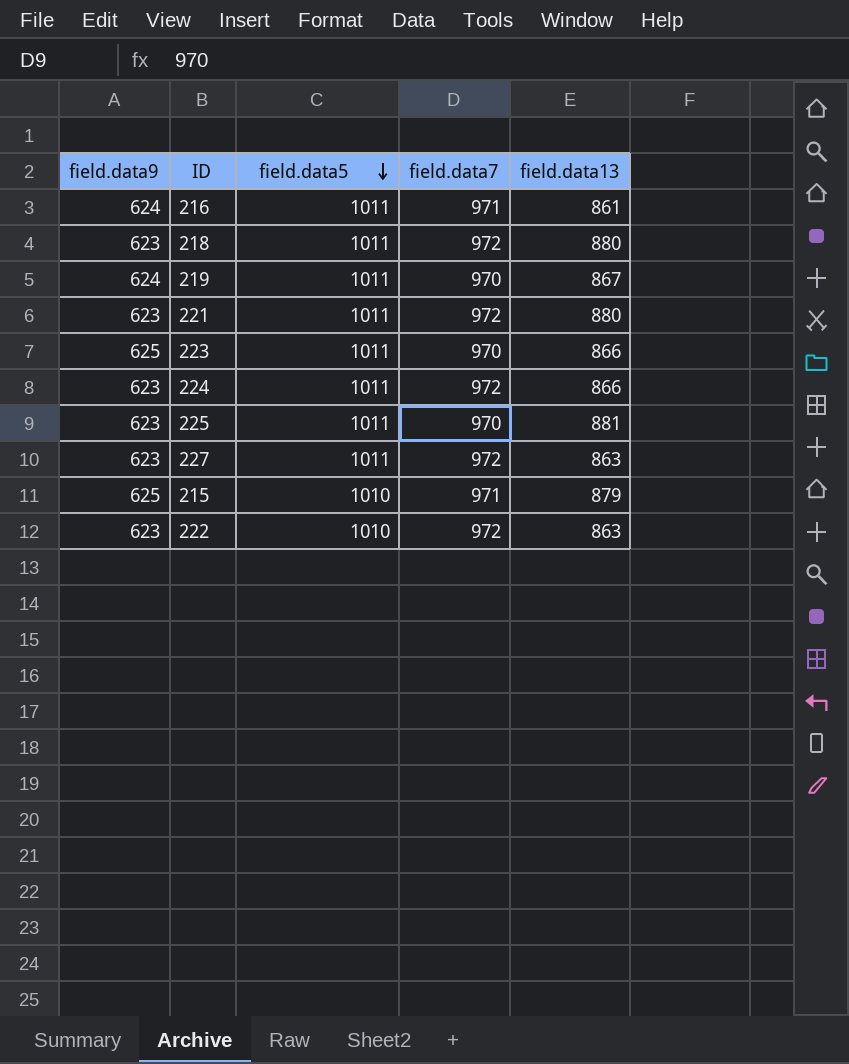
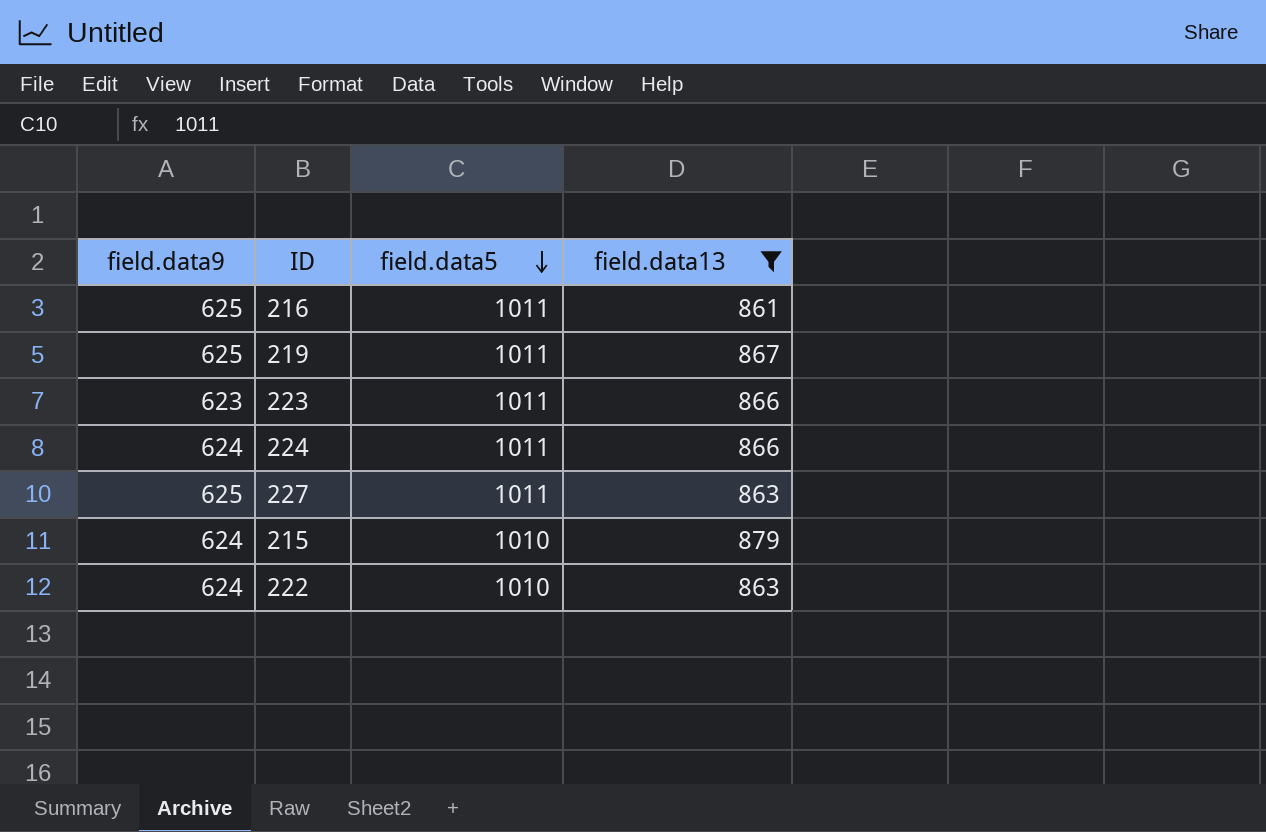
filter: none -> field.data13 <= 879
column field.data7 | position: 4 -> none
216 | field.data9: 624 -> 625
219 | field.data9: 624 -> 625
223 | field.data9: 625 -> 623
224 | field.data9: 623 -> 624
227 | field.data9: 623 -> 625
215 | field.data9: 625 -> 624
222 | field.data9: 623 -> 624

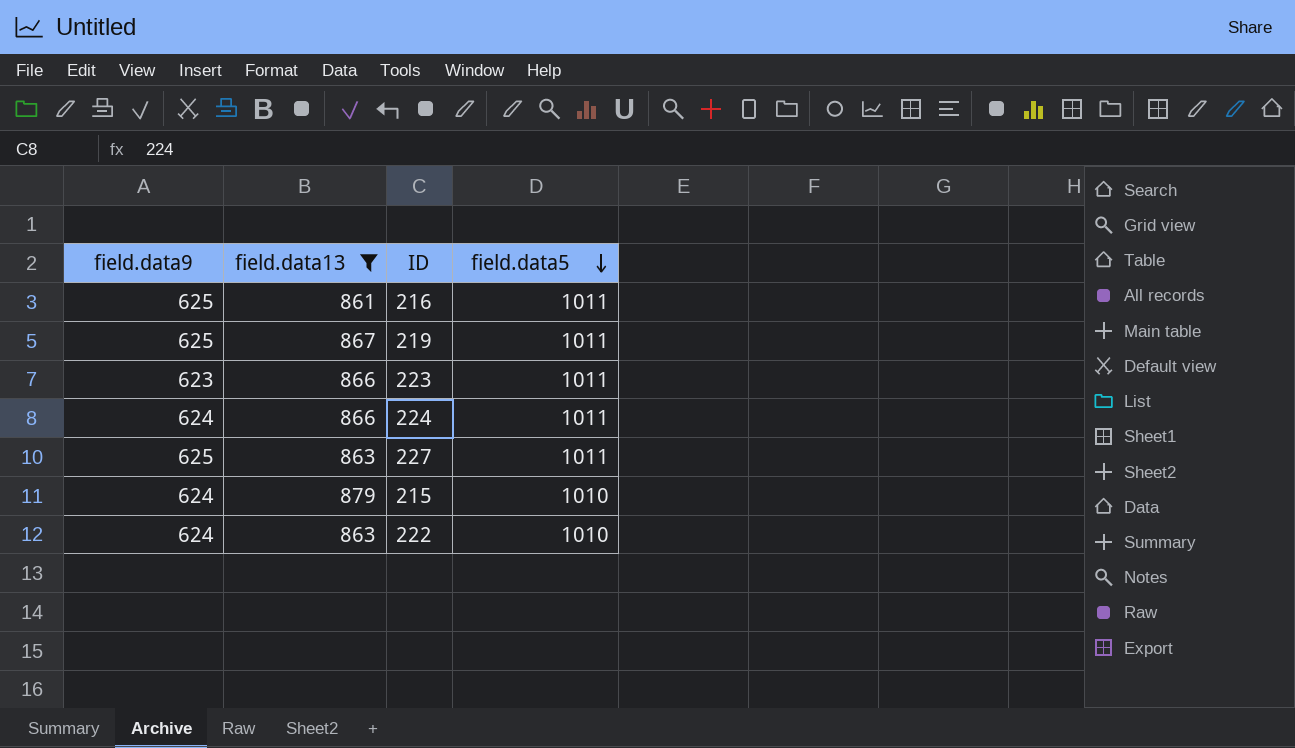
column field.data13 | position: 4 -> 2

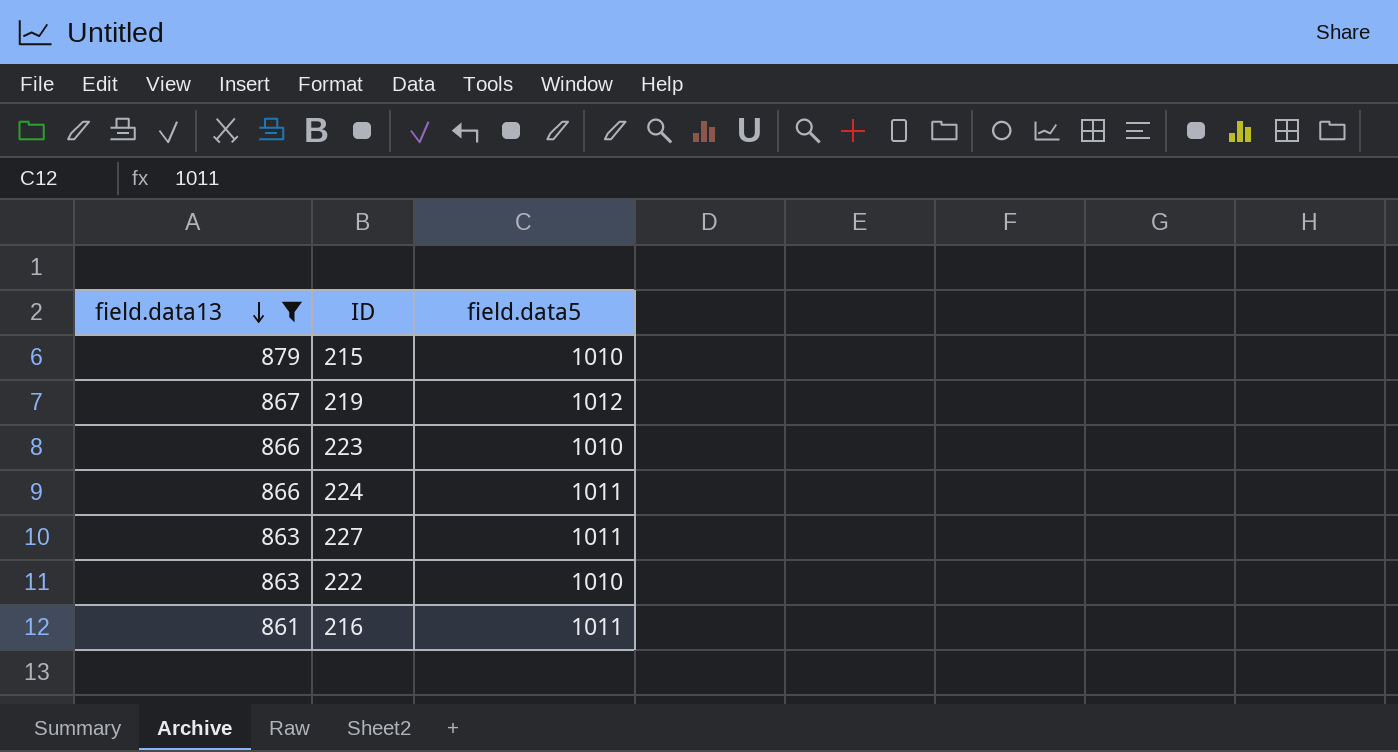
row order: field.data5 descending -> field.data13 descending
column field.data9 | position: 1 -> none
219 | field.data5: 1011 -> 1012
223 | field.data5: 1011 -> 1010

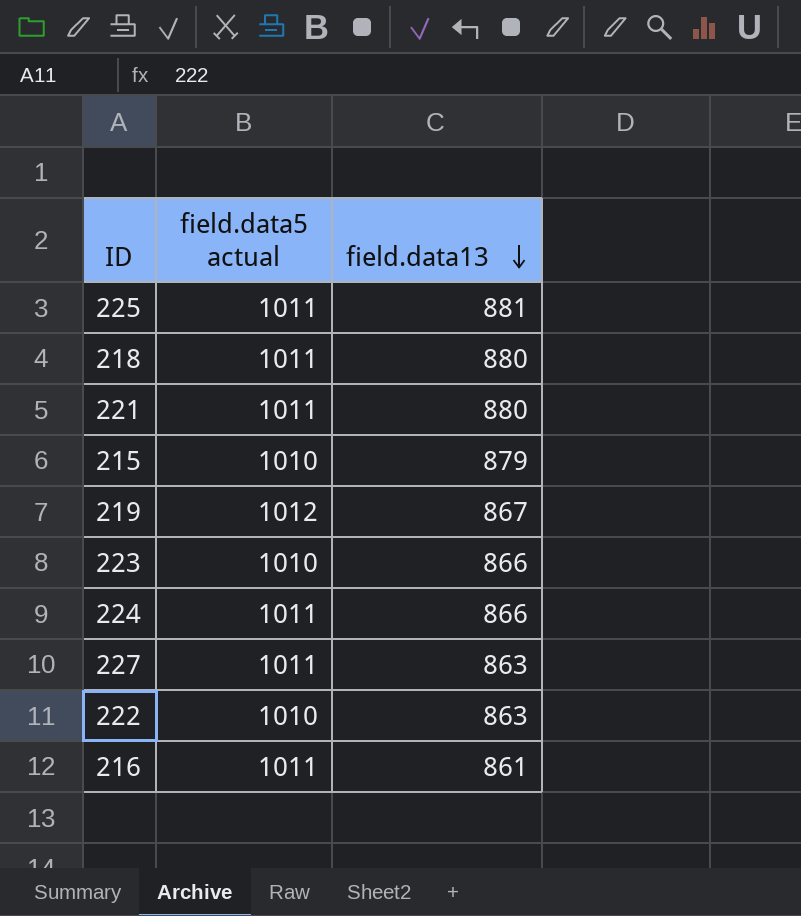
filter: field.data13 <= 879 -> none
column name: field.data5 -> field.data5 actual
column field.data13 | position: 1 -> 3

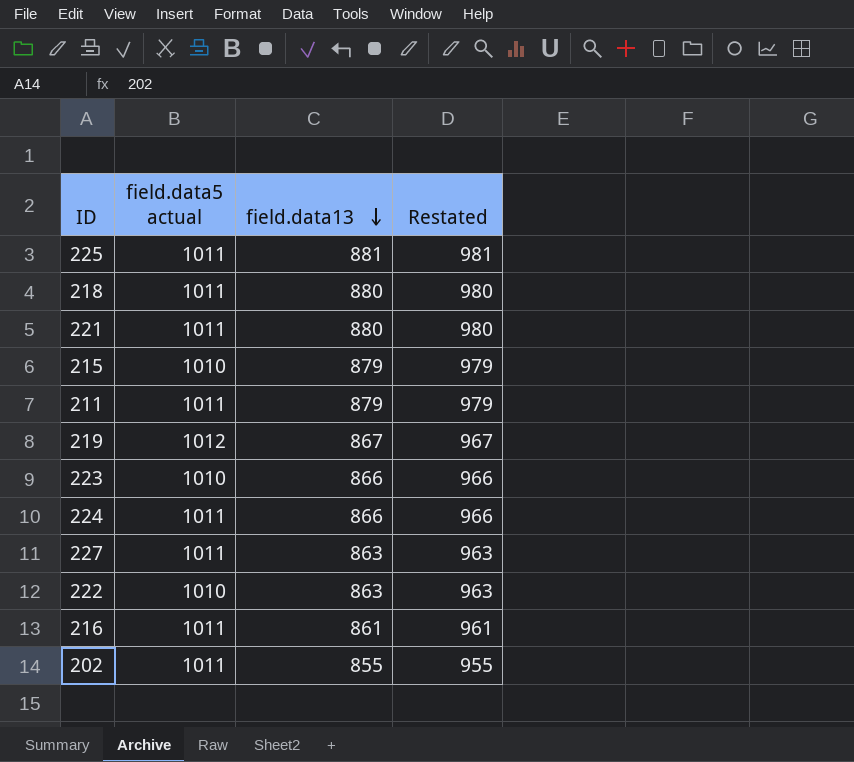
column Restated | formula: none -> [field.data13] + 100
row 211: none -> 1011 | 879 | 979
row 202: none -> 1011 | 855 | 955

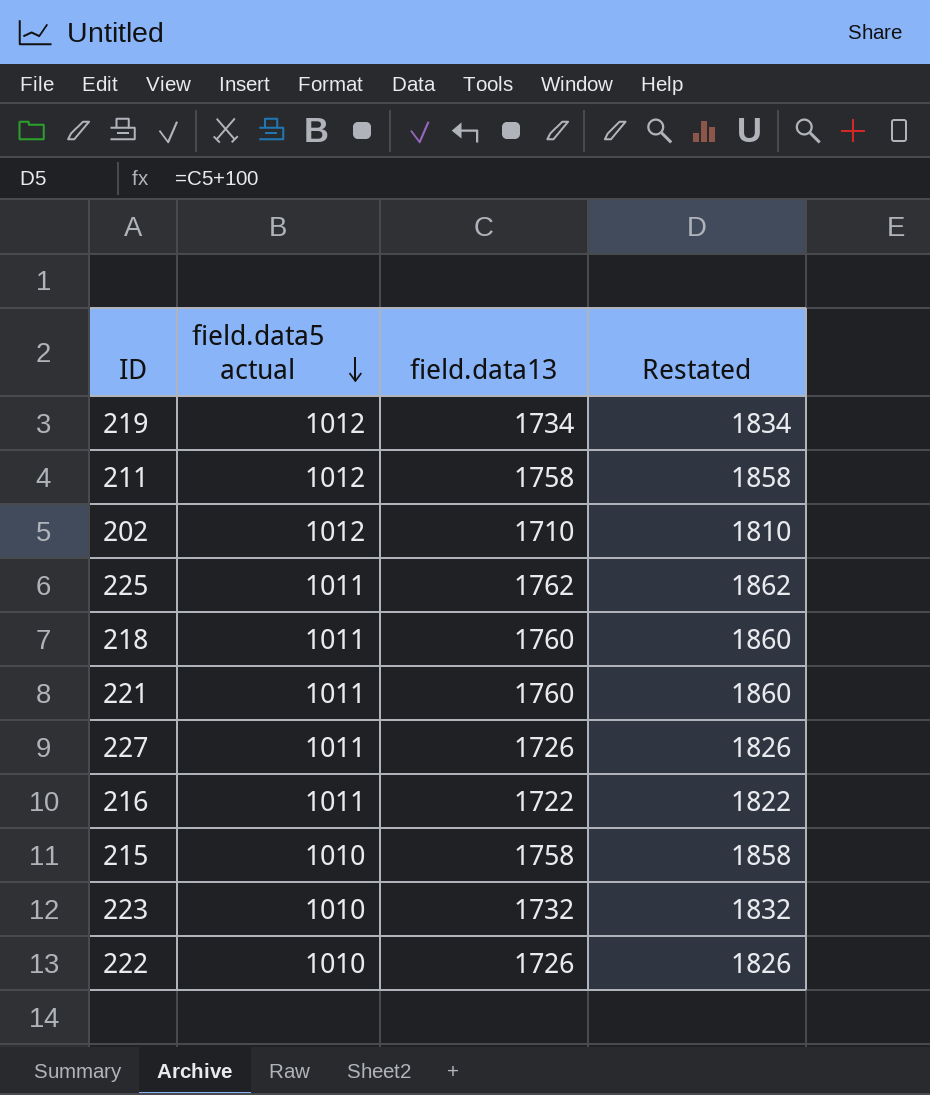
row order: field.data13 descending -> field.data5 actual descending
row 224: 1011 | 866 | 966 -> none
219 | field.data13: 867 -> 1734
219 | Restated: 967 -> 1834
211 | field.data5 actual: 1011 -> 1012
211 | field.data13: 879 -> 1758
211 | Restated: 979 -> 1858
202 | field.data5 actual: 1011 -> 1012
202 | field.data13: 855 -> 1710
202 | Restated: 955 -> 1810
225 | field.data13: 881 -> 1762
225 | Restated: 981 -> 1862
218 | field.data13: 880 -> 1760
218 | Restated: 980 -> 1860
221 | field.data13: 880 -> 1760
221 | Restated: 980 -> 1860
227 | field.data13: 863 -> 1726
227 | Restated: 963 -> 1826
216 | field.data13: 861 -> 1722
216 | Restated: 961 -> 1822
215 | field.data13: 879 -> 1758
215 | Restated: 979 -> 1858
223 | field.data13: 866 -> 1732
223 | Restated: 966 -> 1832
222 | field.data13: 863 -> 1726
222 | Restated: 963 -> 1826

